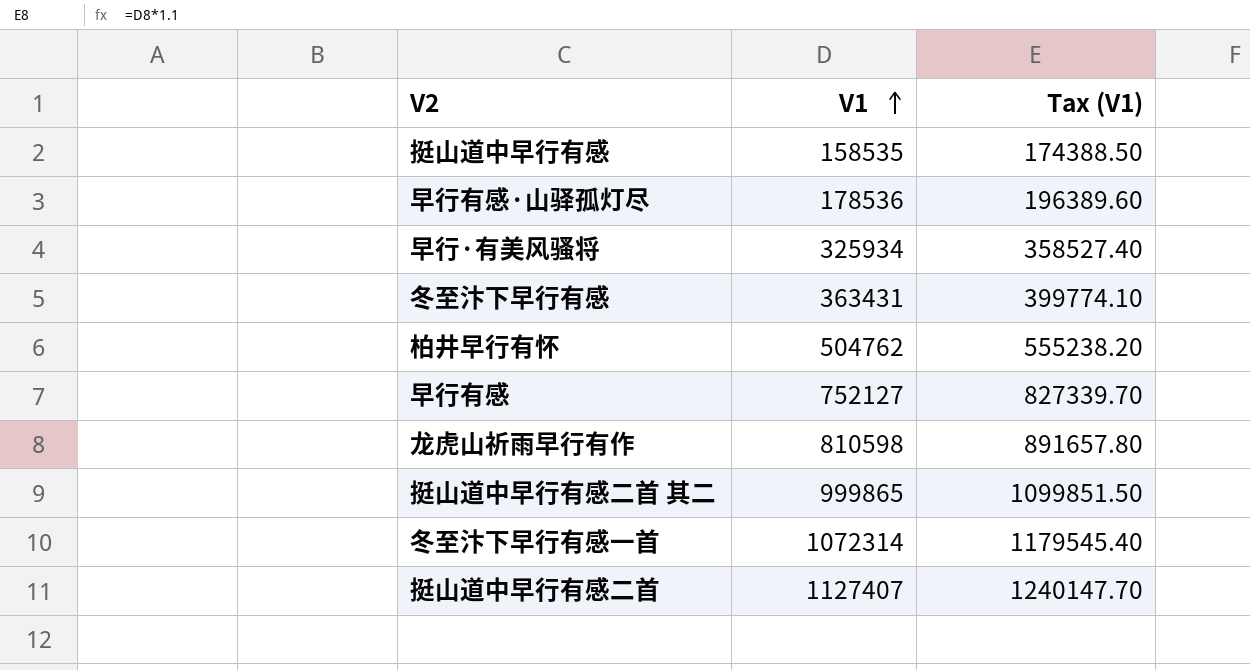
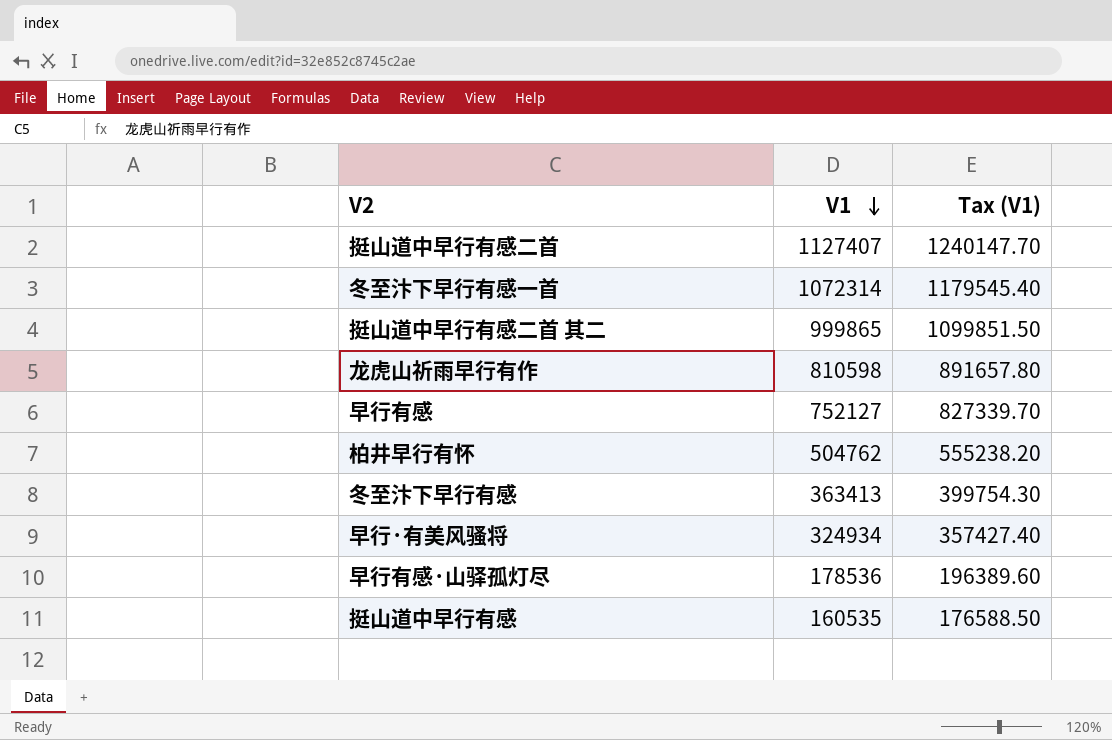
row order: V1 ascending -> V1 descending
冬至汴下早行有感 | V1: 363431 -> 363413
冬至汴下早行有感 | Tax (V1): 399774.10 -> 399754.30
早行·有美风骚将 | V1: 325934 -> 324934
早行·有美风骚将 | Tax (V1): 358527.40 -> 357427.40
挺山道中早行有感 | V1: 158535 -> 160535
挺山道中早行有感 | Tax (V1): 174388.50 -> 176588.50

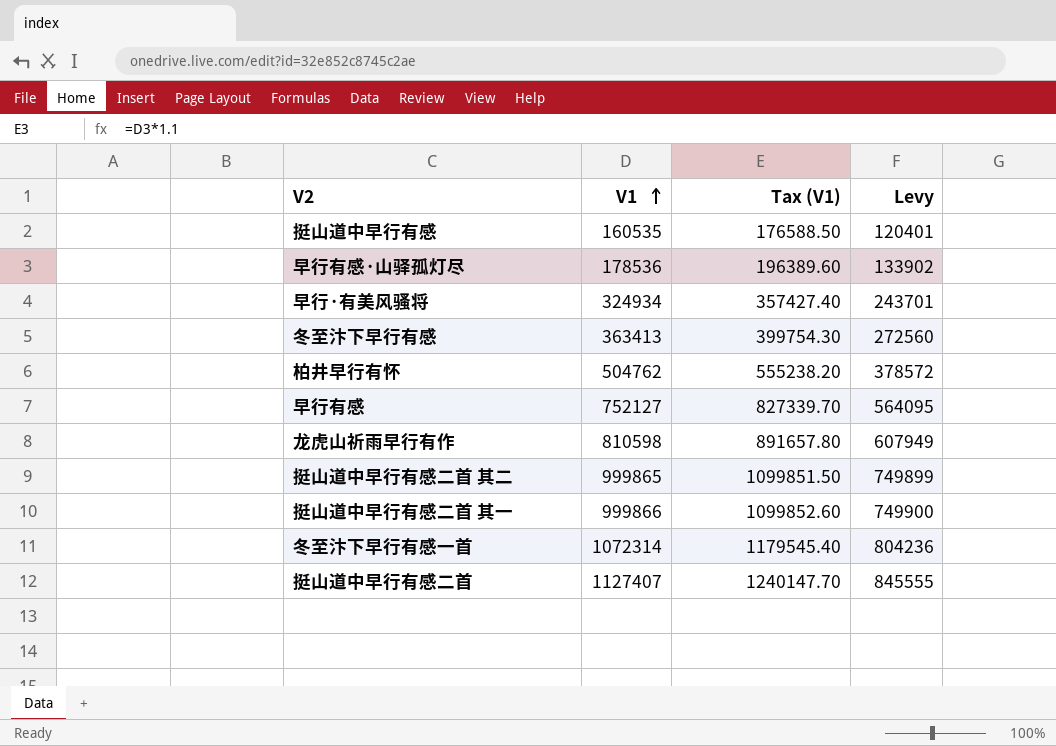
row order: V1 descending -> V1 ascending
column Levy | formula: none -> [V1] * 0.75
row 挺山道中早行有感二首 其一: none -> 999866 | 1099852.60 | 749900

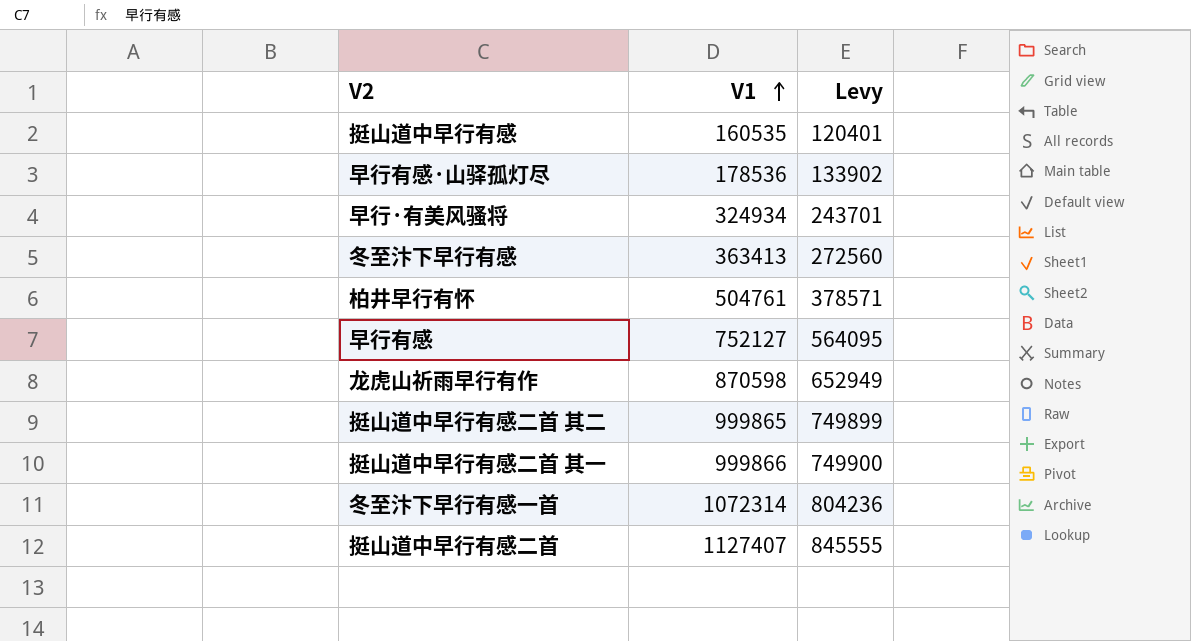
column Tax (V1) | formula: [V1] * 1.1 -> none
柏井早行有怀 | V1: 504762 -> 504761
柏井早行有怀 | Levy: 378572 -> 378571
龙虎山祈雨早行有作 | V1: 810598 -> 870598
龙虎山祈雨早行有作 | Levy: 607949 -> 652949

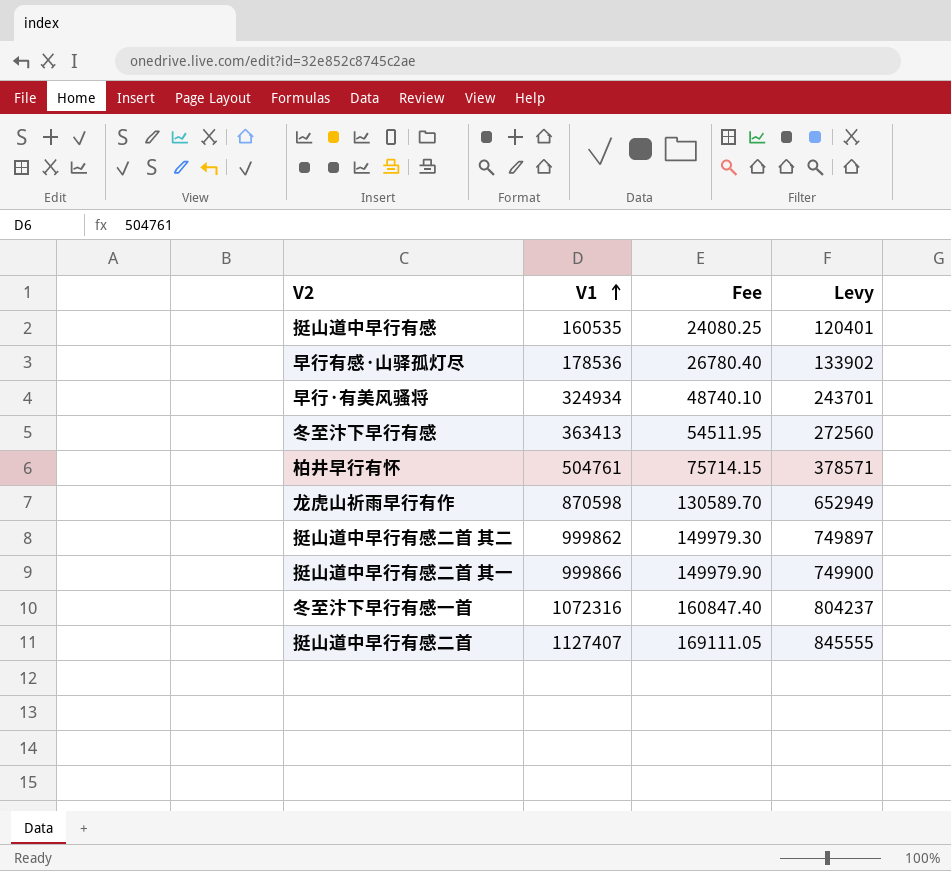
column Fee | formula: none -> [V1] * 0.15
row 早行有感: 752127 | 564095 -> none
挺山道中早行有感二首 其二 | V1: 999865 -> 999862
挺山道中早行有感二首 其二 | Levy: 749899 -> 749897
冬至汴下早行有感一首 | V1: 1072314 -> 1072316
冬至汴下早行有感一首 | Levy: 804236 -> 804237

